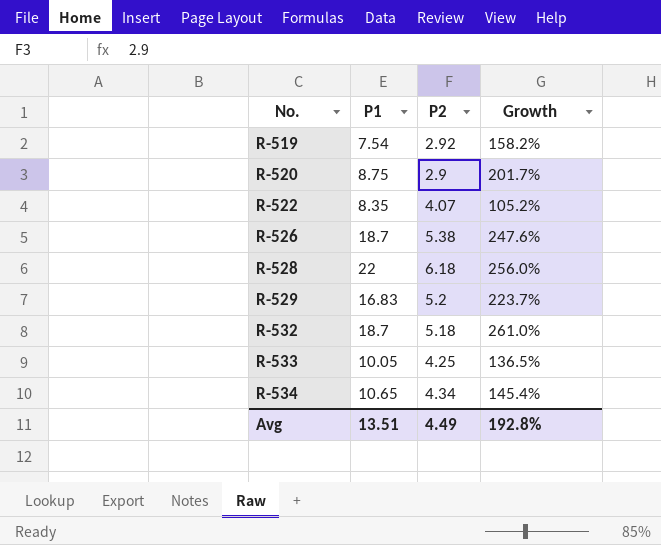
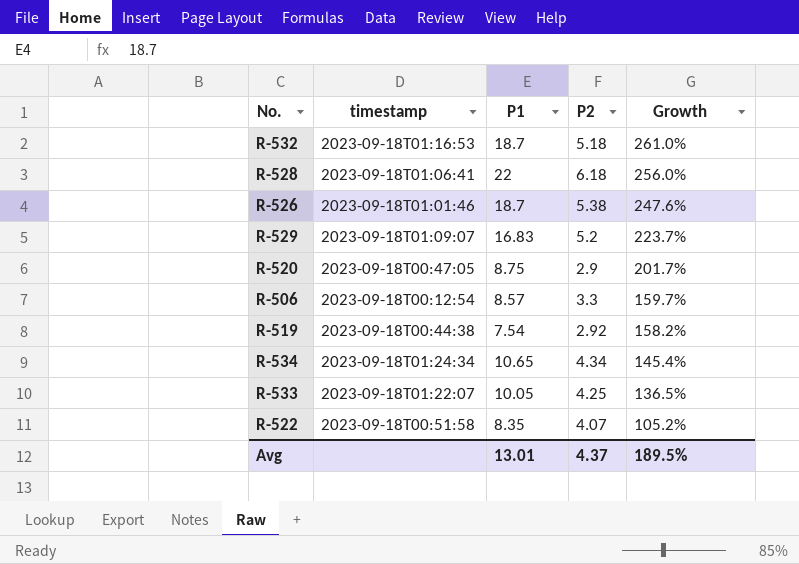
row order: No. ascending -> Growth descending
column timestamp | position: none -> 2
row R-506: none -> 2023-09-18T00:12:54 | 8.57 | 3.3 | 159.7%
Avg | P1: 13.51 -> 13.01
Avg | P2: 4.49 -> 4.37
Avg | Growth: 192.8% -> 189.5%

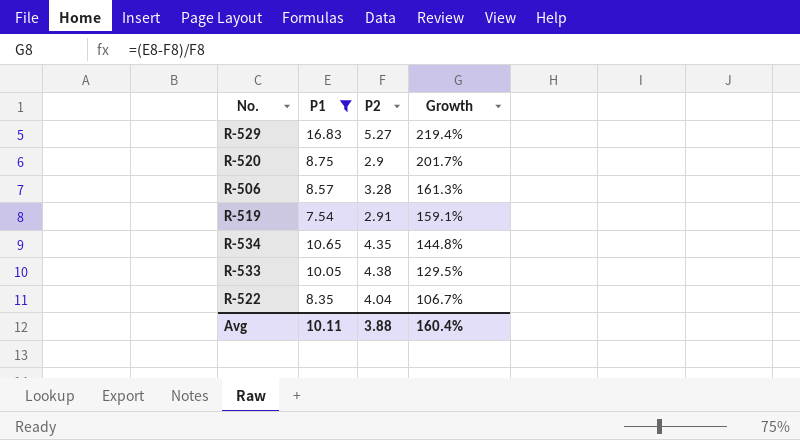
filter: none -> P1 <= 16.83
column timestamp | position: 2 -> none
R-529 | P2: 5.2 -> 5.27
R-529 | Growth: 223.7% -> 219.4%
R-506 | P2: 3.3 -> 3.28
R-506 | Growth: 159.7% -> 161.3%
R-519 | P2: 2.92 -> 2.91
R-519 | Growth: 158.2% -> 159.1%
R-534 | P2: 4.34 -> 4.35
R-534 | Growth: 145.4% -> 144.8%
R-533 | P2: 4.25 -> 4.38
R-533 | Growth: 136.5% -> 129.5%
R-522 | P2: 4.07 -> 4.04
R-522 | Growth: 105.2% -> 106.7%
Avg | P1: 13.01 -> 10.11
Avg | P2: 4.37 -> 3.88
Avg | Growth: 189.5% -> 160.4%

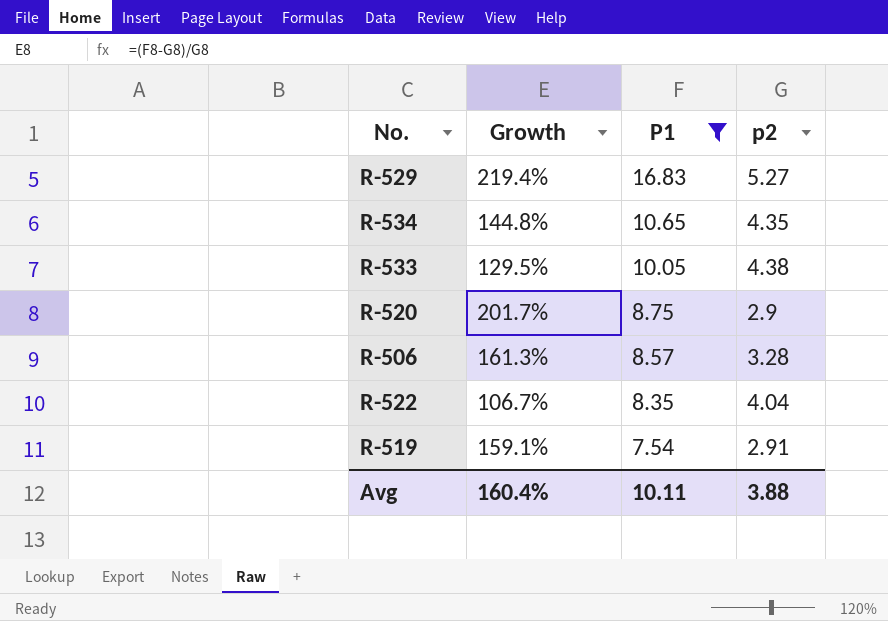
row order: Growth descending -> P1 descending
column Growth | position: 4 -> 2
column name: P2 -> p2

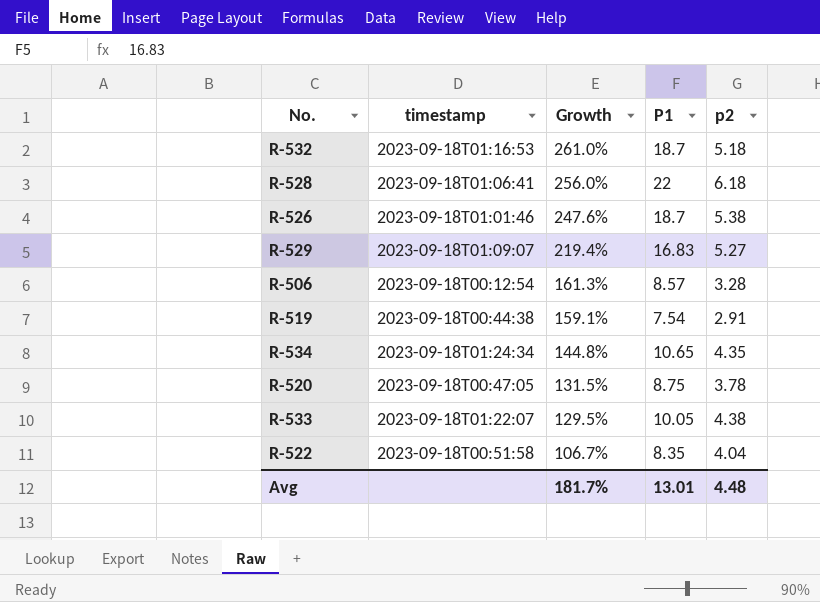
filter: P1 <= 16.83 -> none
row order: P1 descending -> Growth descending
column timestamp | position: none -> 2
R-520 | Growth: 201.7% -> 131.5%
R-520 | p2: 2.9 -> 3.78
Avg | Growth: 160.4% -> 181.7%
Avg | P1: 10.11 -> 13.01
Avg | p2: 3.88 -> 4.48

